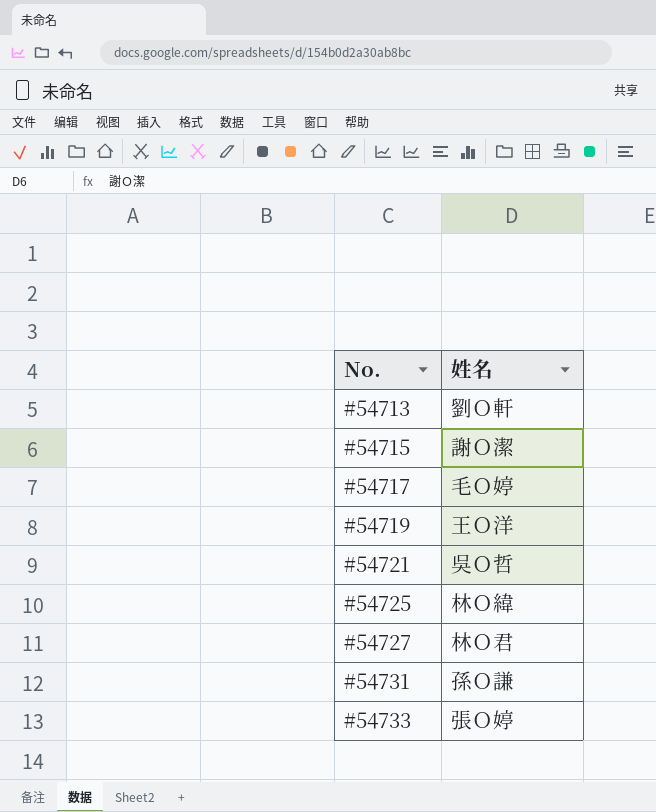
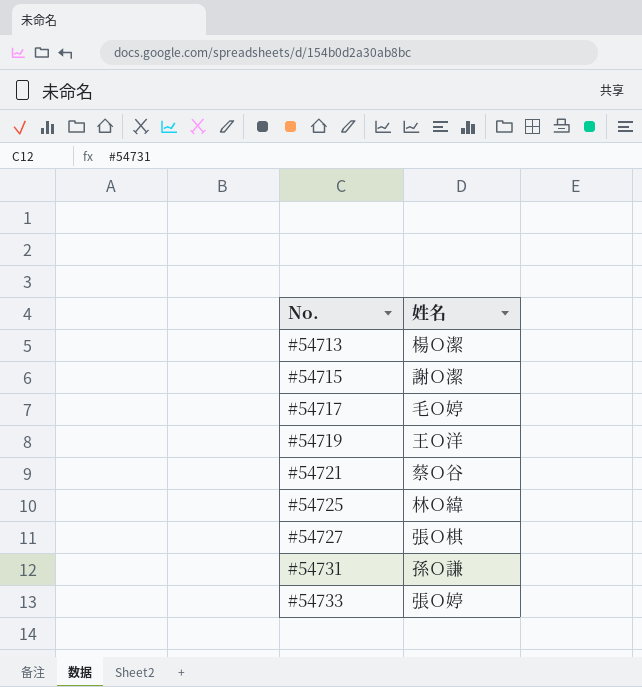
#54713 | 姓名: 劉Ｏ軒 -> 楊Ｏ潔
#54721 | 姓名: 吳Ｏ哲 -> 蔡Ｏ谷
#54727 | 姓名: 林Ｏ君 -> 張Ｏ棋

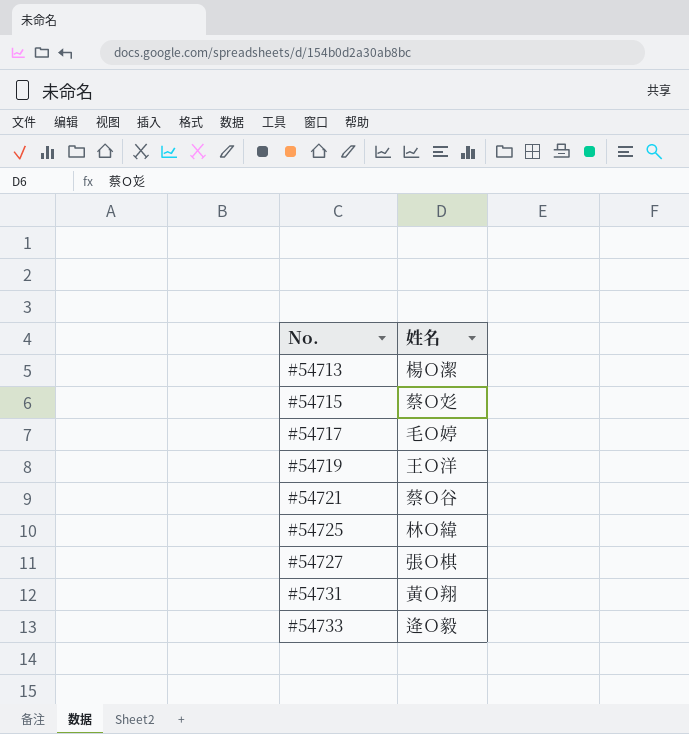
#54715 | 姓名: 謝Ｏ潔 -> 蔡Ｏ彣
#54731 | 姓名: 孫Ｏ謙 -> 黃Ｏ翔
#54733 | 姓名: 張Ｏ婷 -> 逄Ｏ毅

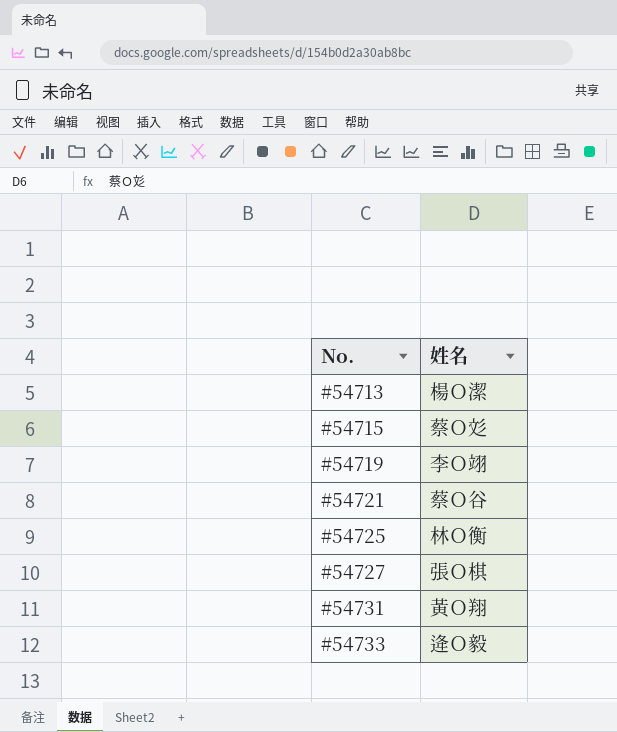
row #54717: 毛Ｏ婷 -> none
#54719 | 姓名: 王Ｏ洋 -> 李Ｏ翊
#54725 | 姓名: 林Ｏ緯 -> 林Ｏ衡

